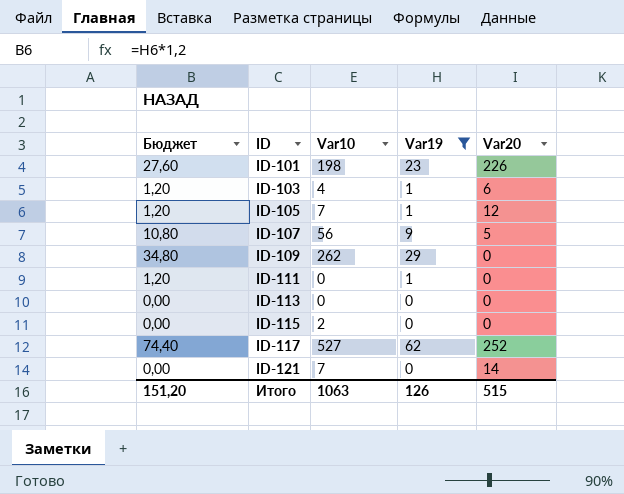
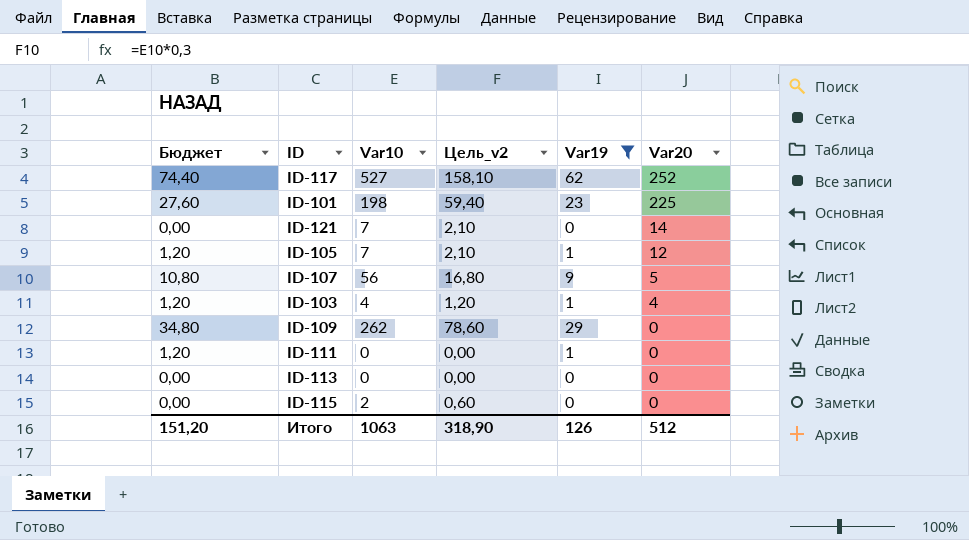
row order: ID ascending -> Var20 descending
column Цель_v2 | formula: none -> [Var10] * 0,3
ID-101 | Var20: 226 -> 225
ID-103 | Var20: 6 -> 4
Итого | Var20: 515 -> 512

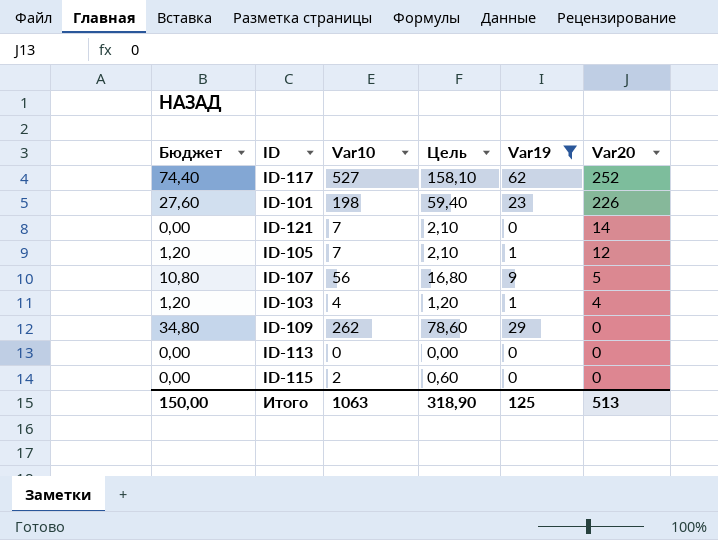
column name: Цель_v2 -> Цель
row ID-111: 1,20 | 0 | 0,00 | 1 | 0 -> none
ID-101 | Var20: 225 -> 226
Итого | Бюджет: 151,20 -> 150,00
Итого | Var19: 126 -> 125
Итого | Var20: 512 -> 513

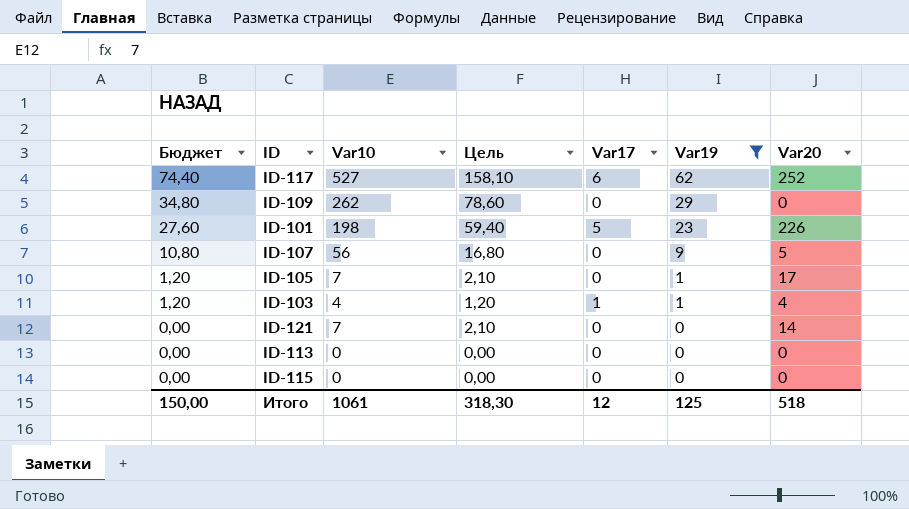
row order: Var20 descending -> Бюджет descending
column Var17 | position: none -> 5
ID-105 | Var20: 12 -> 17
ID-115 | Var10: 2 -> 0
ID-115 | Цель: 0,60 -> 0,00
Итого | Var10: 1063 -> 1061
Итого | Цель: 318,90 -> 318,30
Итого | Var20: 513 -> 518

